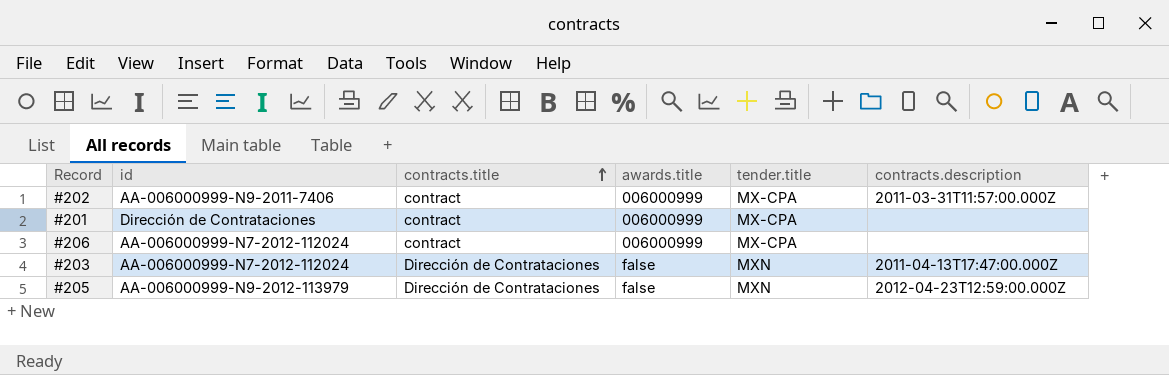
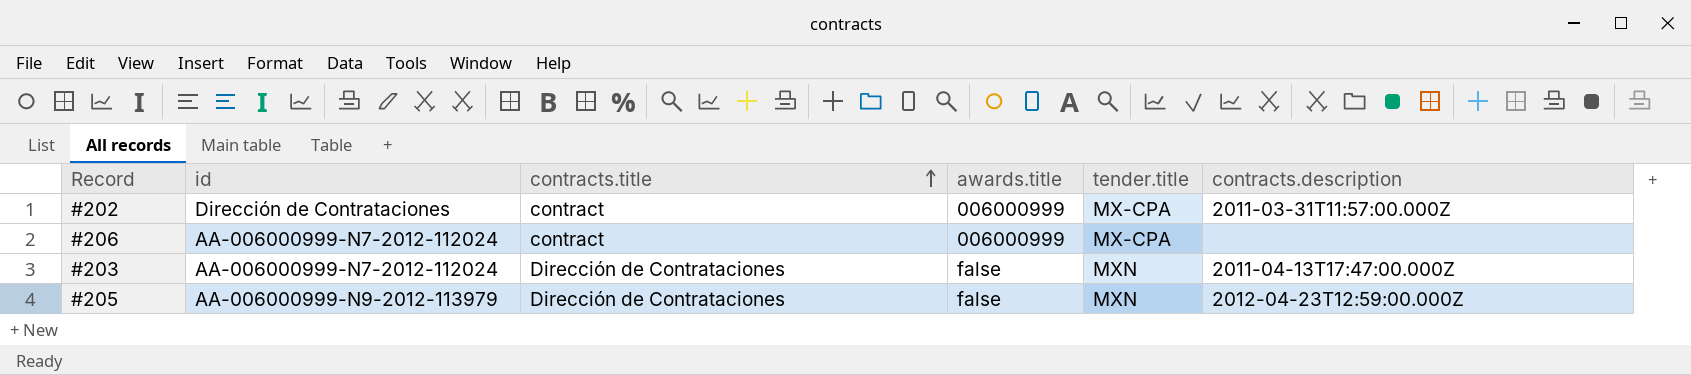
row #201: Dirección de Contrataciones | contract | 006000999 | MX-CPA | none -> none
#202 | id: AA-006000999-N9-2011-7406 -> Dirección de Contrataciones

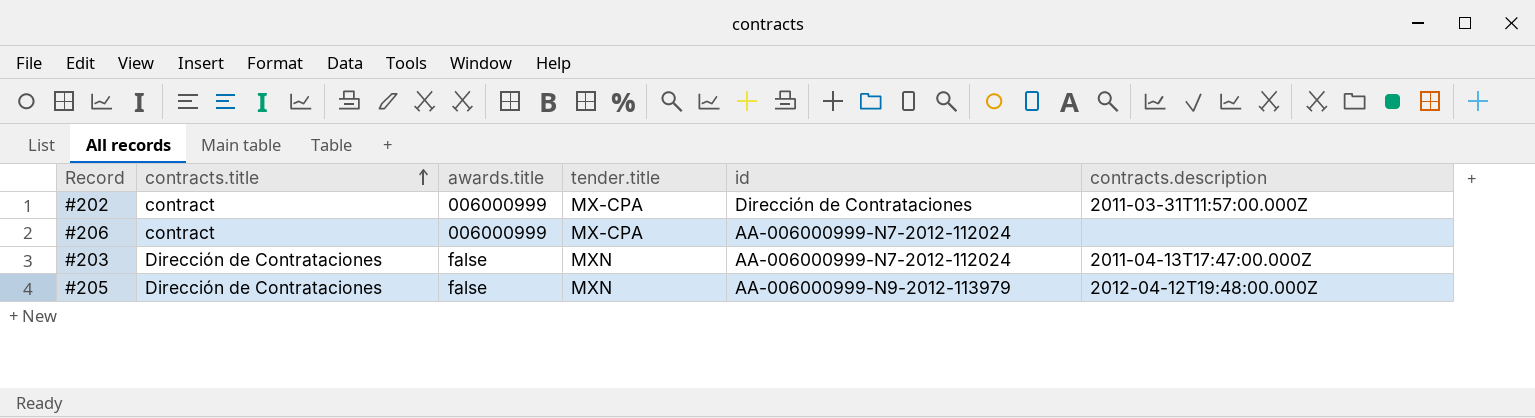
column id | position: 2 -> 5
#205 | contracts.description: 2012-04-23T12:59:00.000Z -> 2012-04-12T19:48:00.000Z

